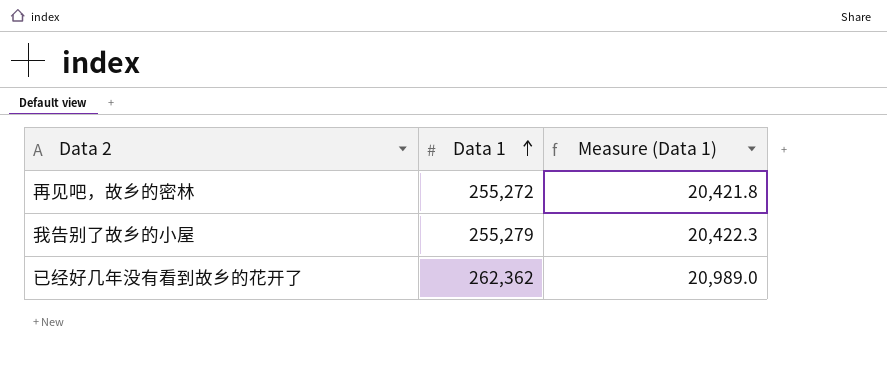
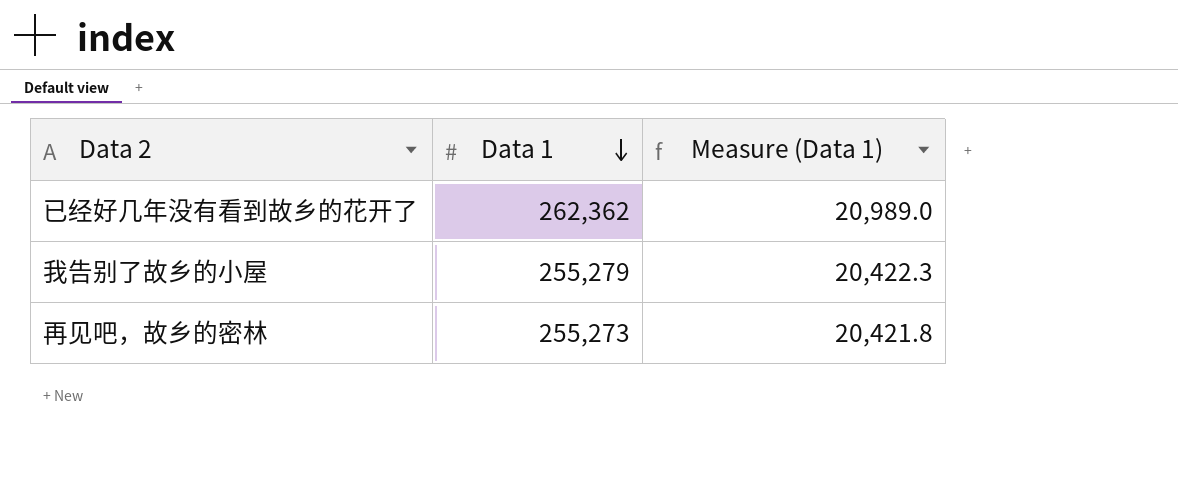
row order: Data 1 ascending -> Data 1 descending
再见吧，故乡的密林 | Data 1: 255,272 -> 255,273

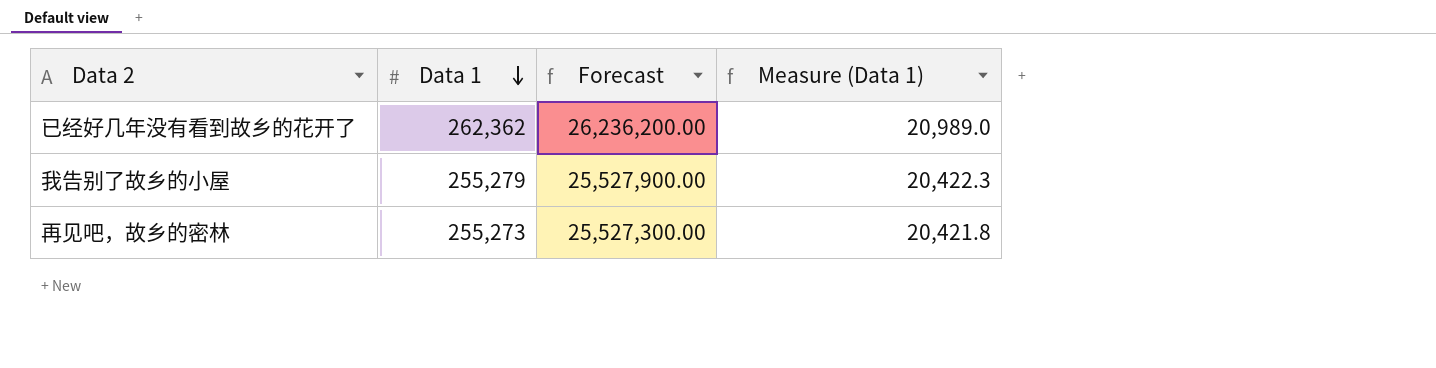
column Forecast | formula: none -> [Data 1] * 100

